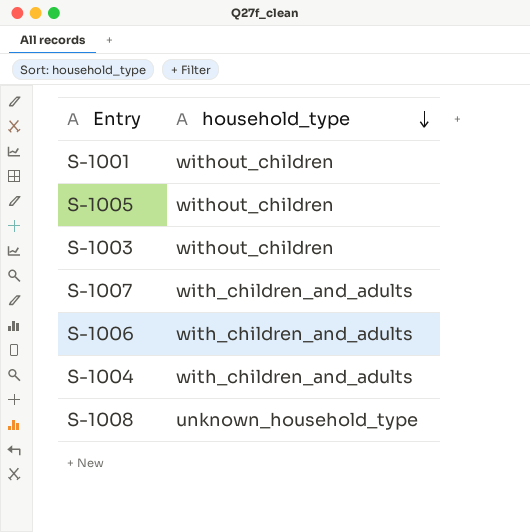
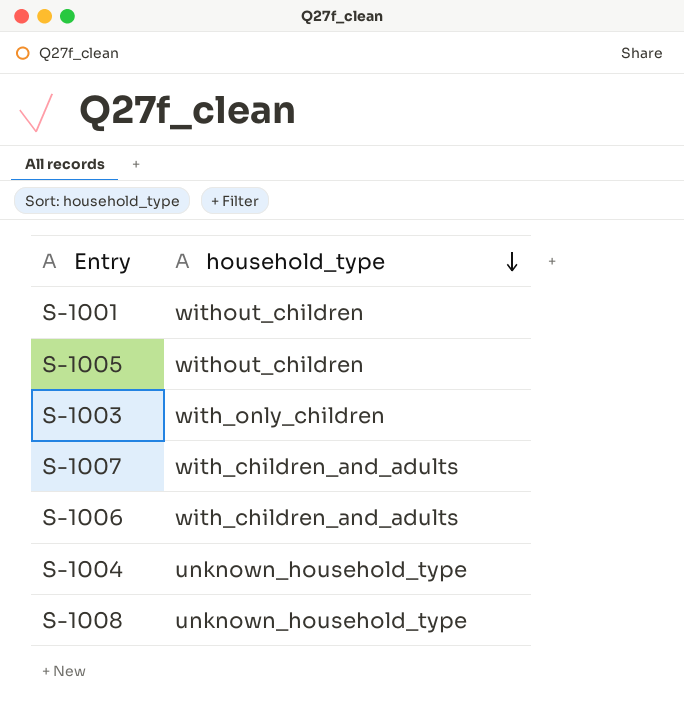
S-1003 | household_type: without_children -> with_only_children
S-1004 | household_type: with_children_and_adults -> unknown_household_type

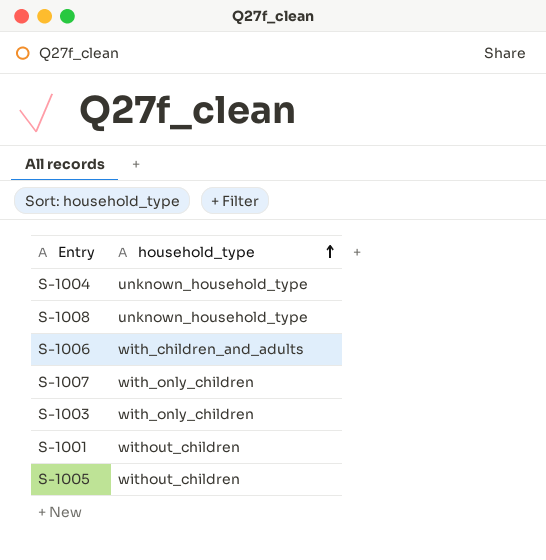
row order: household_type descending -> household_type ascending
S-1007 | household_type: with_children_and_adults -> with_only_children

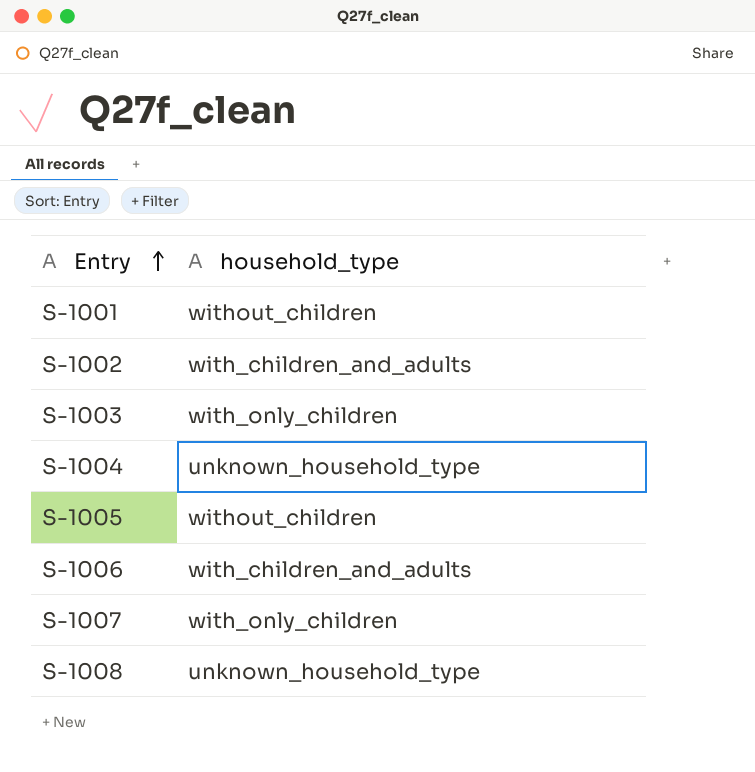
row order: household_type ascending -> Entry ascending
row S-1002: none -> with_children_and_adults

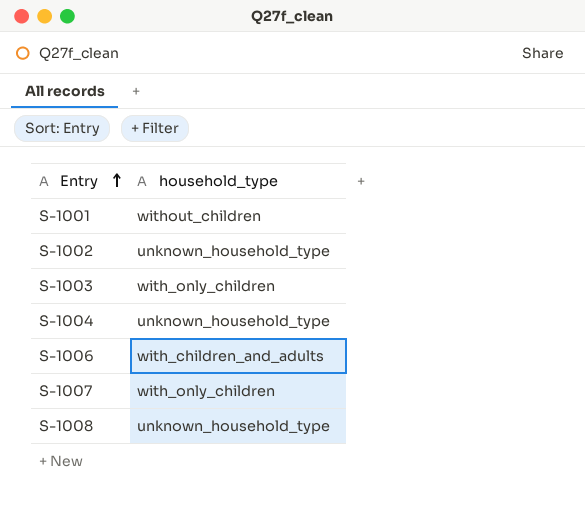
row S-1005: without_children -> none
S-1002 | household_type: with_children_and_adults -> unknown_household_type

